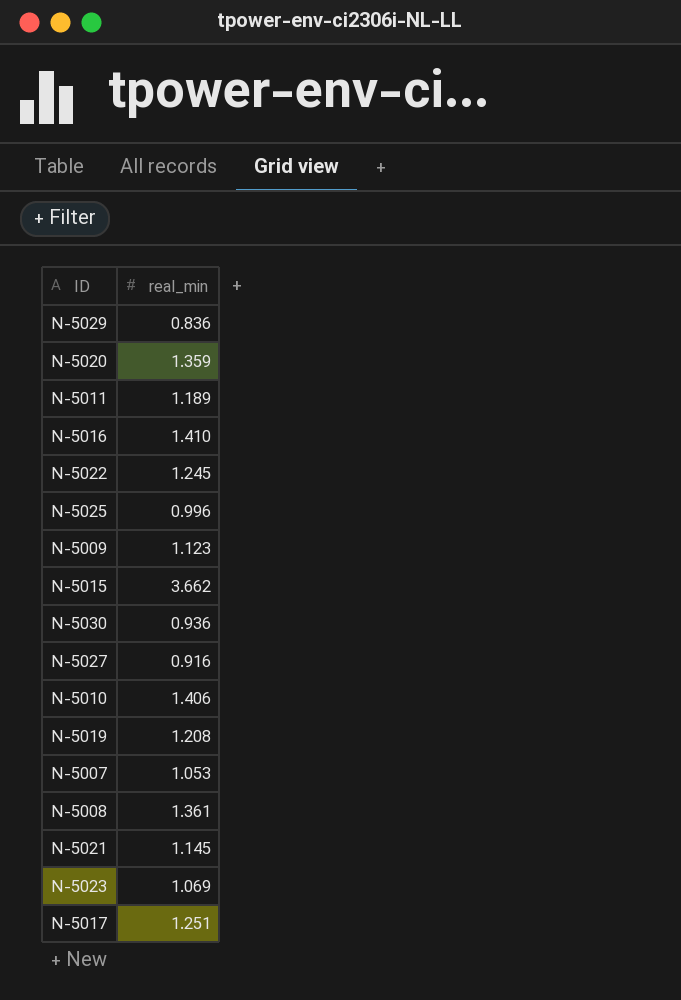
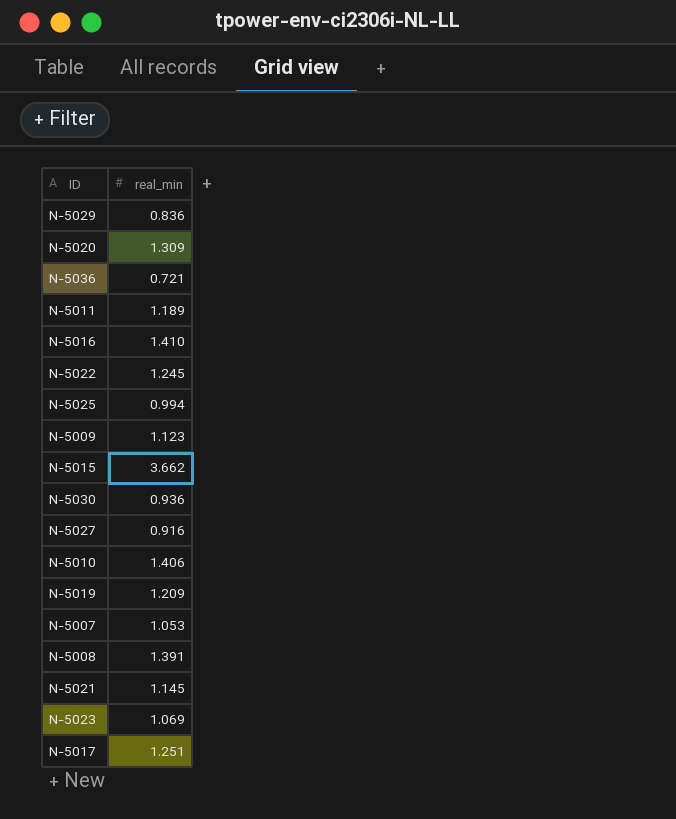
N-5020 | real_min: 1.359 -> 1.309
row N-5036: none -> 0.721
N-5025 | real_min: 0.996 -> 0.994
N-5019 | real_min: 1.208 -> 1.209
N-5008 | real_min: 1.361 -> 1.391

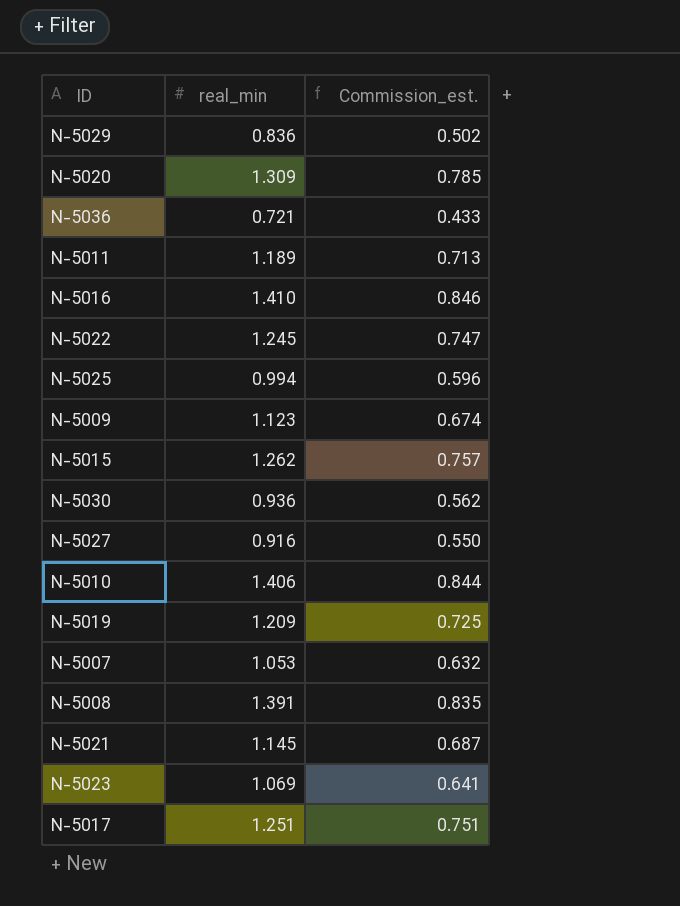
column Commission_est. | formula: none -> [real_min] * 0.6
N-5015 | real_min: 3.662 -> 1.262

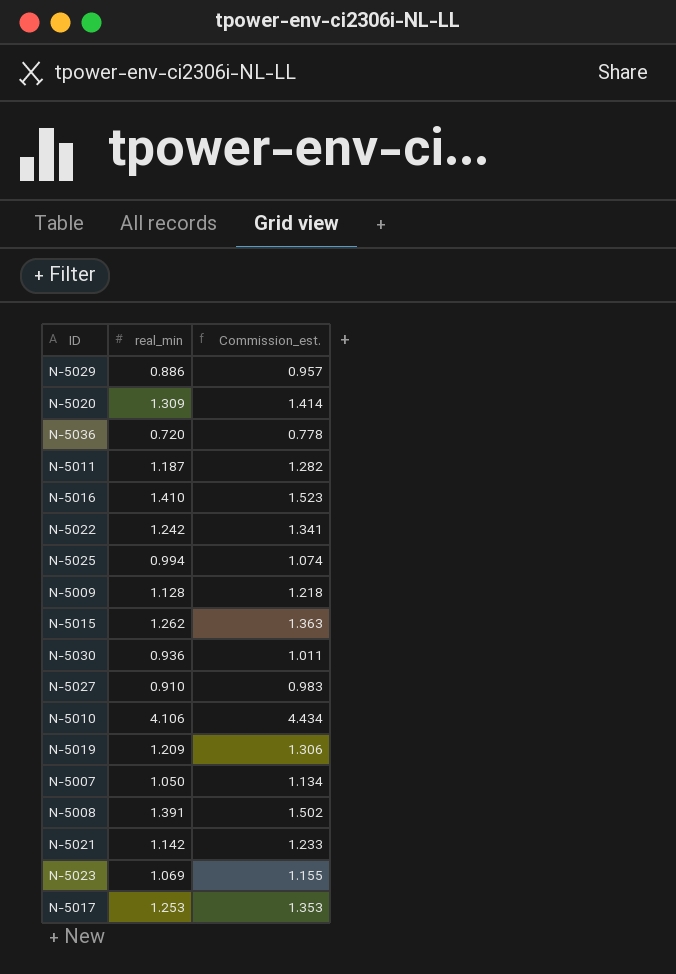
column Commission_est. | formula: [real_min] * 0.6 -> [real_min] * 1.08
N-5029 | real_min: 0.836 -> 0.886
N-5036 | real_min: 0.721 -> 0.720
N-5011 | real_min: 1.189 -> 1.187
N-5022 | real_min: 1.245 -> 1.242
N-5009 | real_min: 1.123 -> 1.128
N-5027 | real_min: 0.916 -> 0.910
N-5010 | real_min: 1.406 -> 4.106
N-5007 | real_min: 1.053 -> 1.050
N-5021 | real_min: 1.145 -> 1.142
N-5017 | real_min: 1.251 -> 1.253

